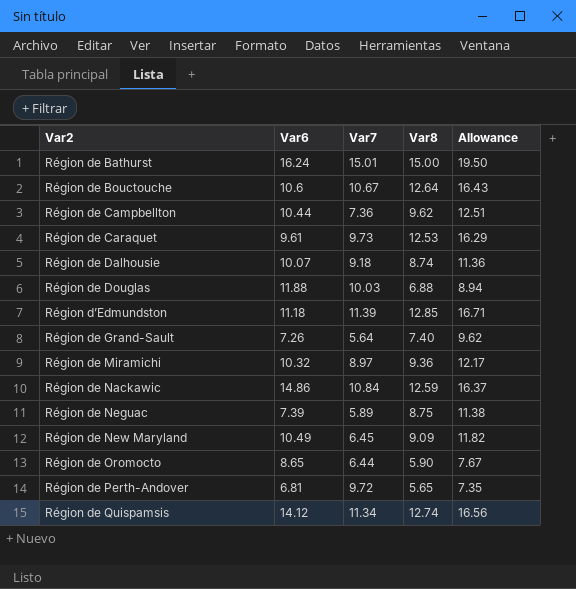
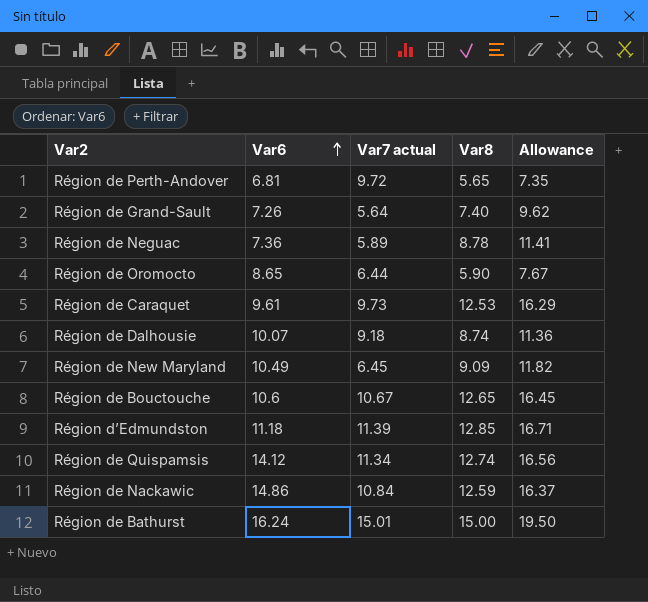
row order: none -> Var6 ascending
column name: Var7 -> Var7 actual
row Région de Campbellton: 10.44 | 7.36 | 9.62 | 12.51 -> none
row Région de Douglas: 11.88 | 10.03 | 6.88 | 8.94 -> none
row Région de Miramichi: 10.32 | 8.97 | 9.36 | 12.17 -> none
Région de Neguac | Var6: 7.39 -> 7.36
Région de Neguac | Var8: 8.75 -> 8.78
Région de Neguac | Allowance: 11.38 -> 11.41
Région de Bouctouche | Var8: 12.64 -> 12.65
Région de Bouctouche | Allowance: 16.43 -> 16.45

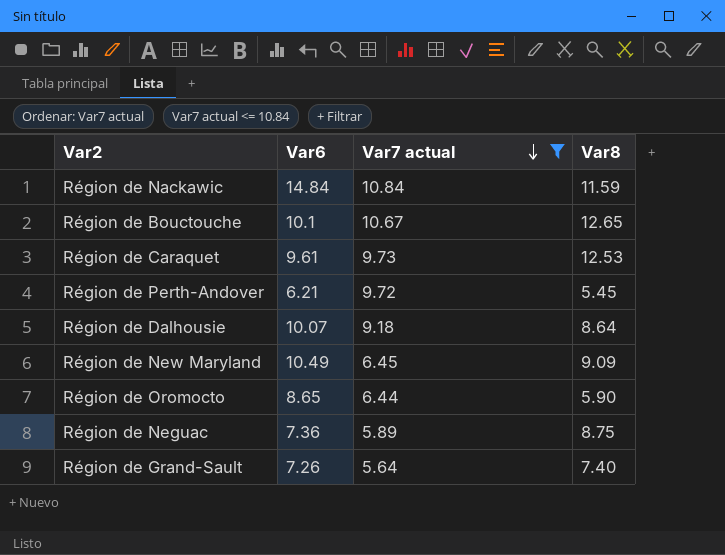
filter: none -> Var7 actual <= 10.84
row order: Var6 ascending -> Var7 actual descending
column Allowance | formula: [Var8] * 1.3 -> none
Région de Nackawic | Var6: 14.86 -> 14.84
Région de Nackawic | Var8: 12.59 -> 11.59
Région de Bouctouche | Var6: 10.6 -> 10.1
Région de Perth-Andover | Var6: 6.81 -> 6.21
Région de Perth-Andover | Var8: 5.65 -> 5.45
Région de Dalhousie | Var8: 8.74 -> 8.64
Région de Neguac | Var8: 8.78 -> 8.75

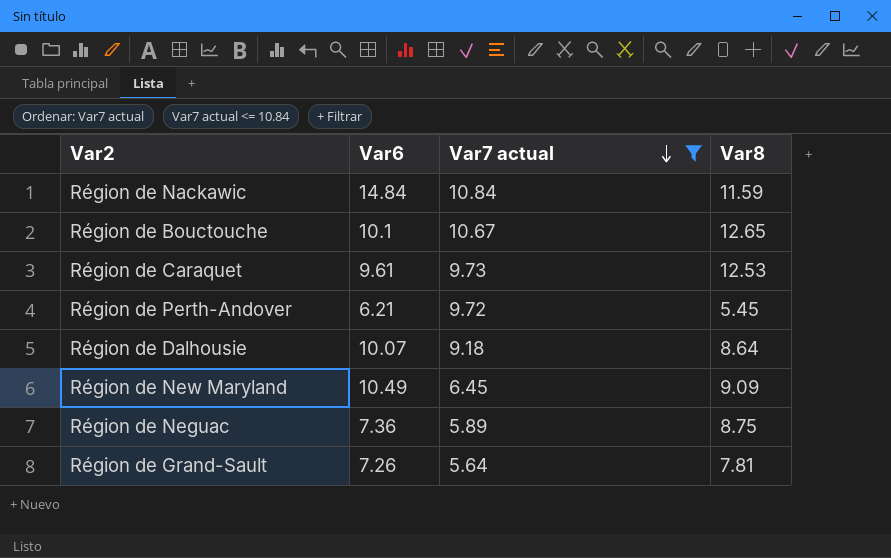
row Région de Oromocto: 8.65 | 6.44 | 5.90 -> none
Région de Grand-Sault | Var8: 7.40 -> 7.81

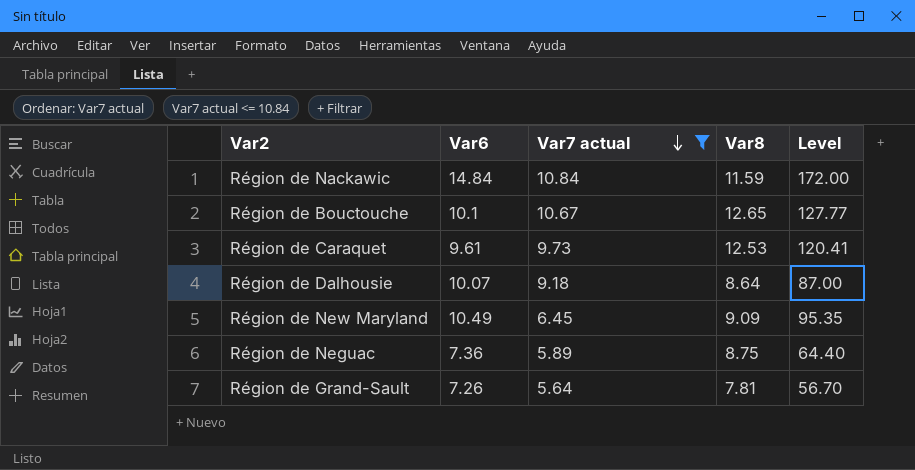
column Level | formula: none -> [Var6] * [Var8]
row Région de Perth-Andover: 6.21 | 9.72 | 5.45 -> none

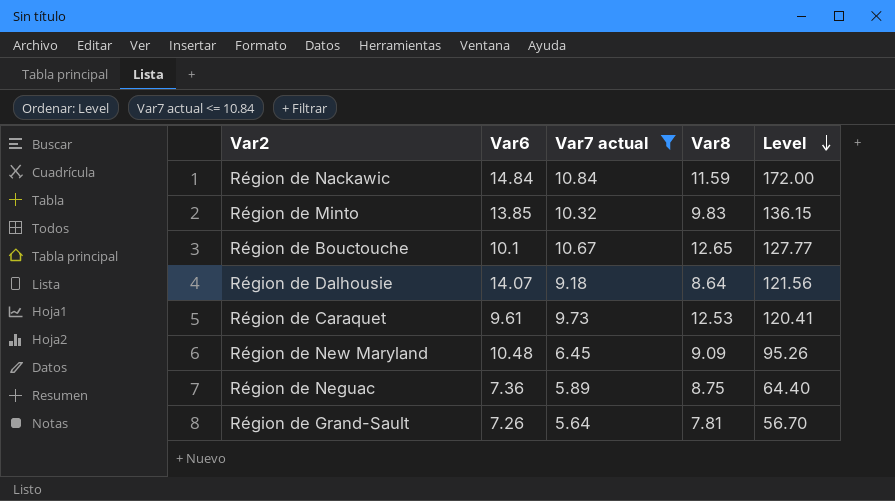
row order: Var7 actual descending -> Level descending
row Région de Minto: none -> 13.85 | 10.32 | 9.83 | 136.15
Région de Dalhousie | Var6: 10.07 -> 14.07
Région de Dalhousie | Level: 87.00 -> 121.56
Région de New Maryland | Var6: 10.49 -> 10.48
Région de New Maryland | Level: 95.35 -> 95.26

